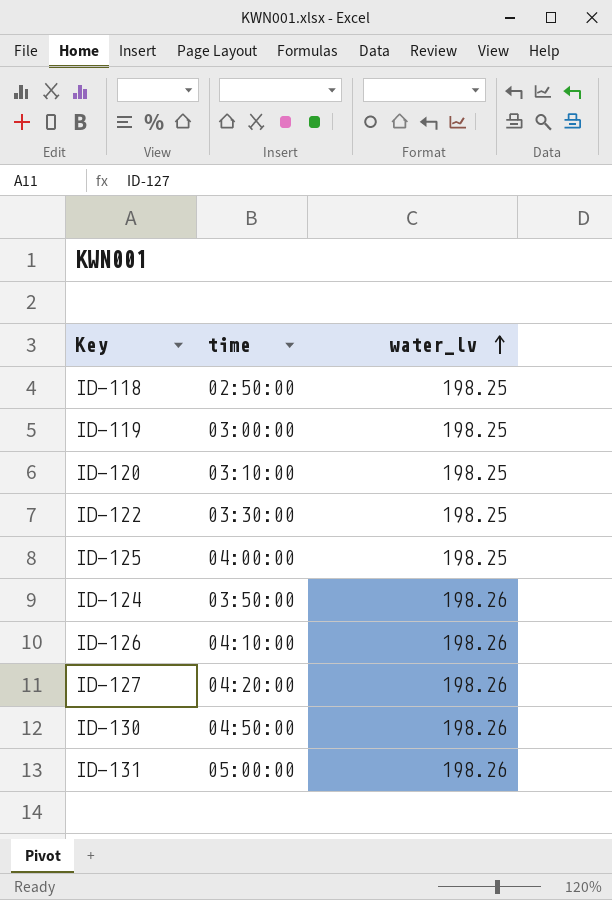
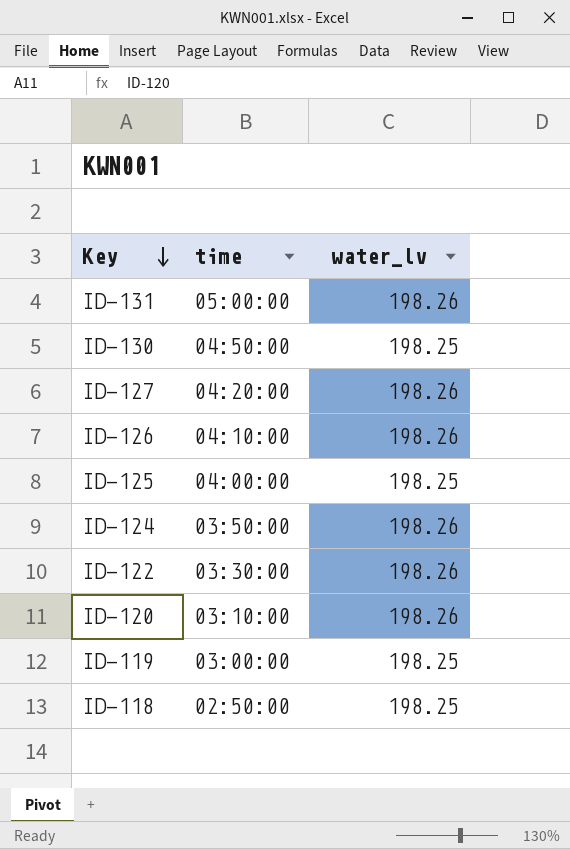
row order: water_lv ascending -> Key descending
ID-130 | water_lv: 198.26 -> 198.25
ID-122 | water_lv: 198.25 -> 198.26
ID-120 | water_lv: 198.25 -> 198.26

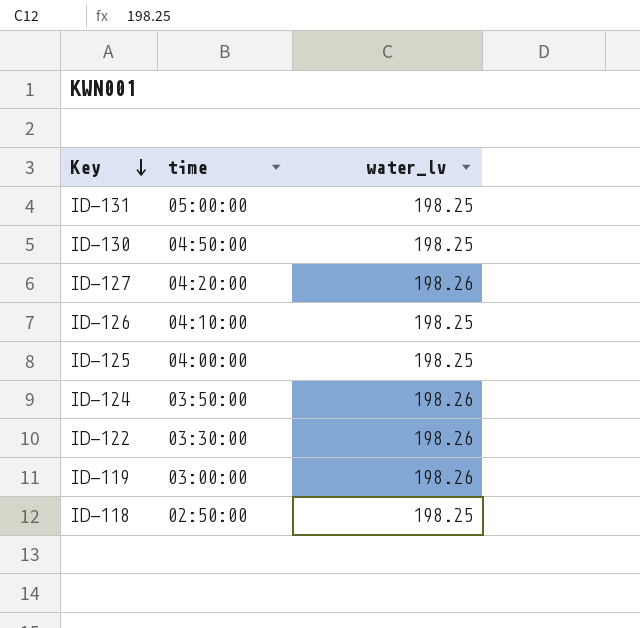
row ID-120: 03:10:00 | 198.26 -> none
ID-131 | water_lv: 198.26 -> 198.25
ID-126 | water_lv: 198.26 -> 198.25
ID-119 | water_lv: 198.25 -> 198.26

